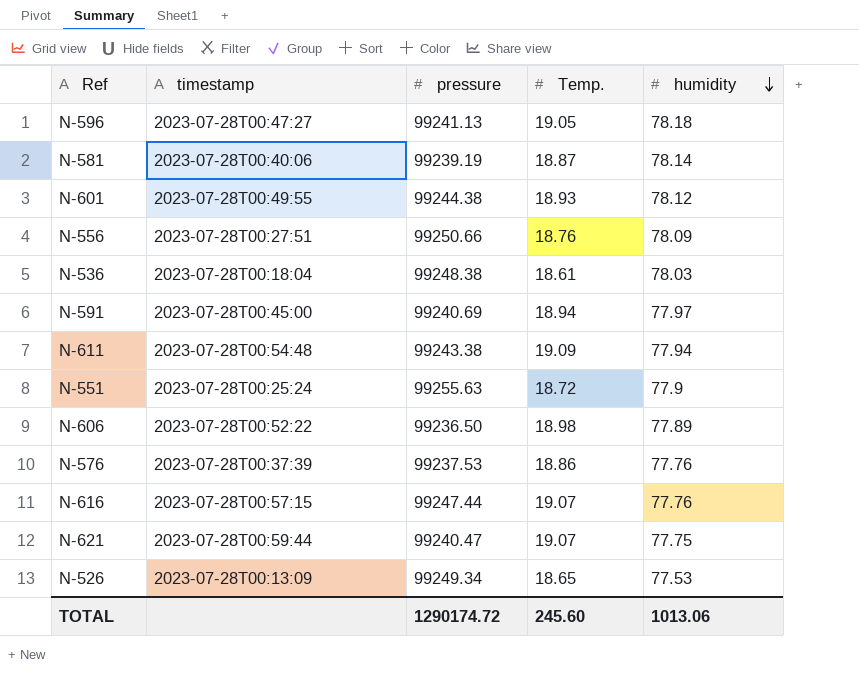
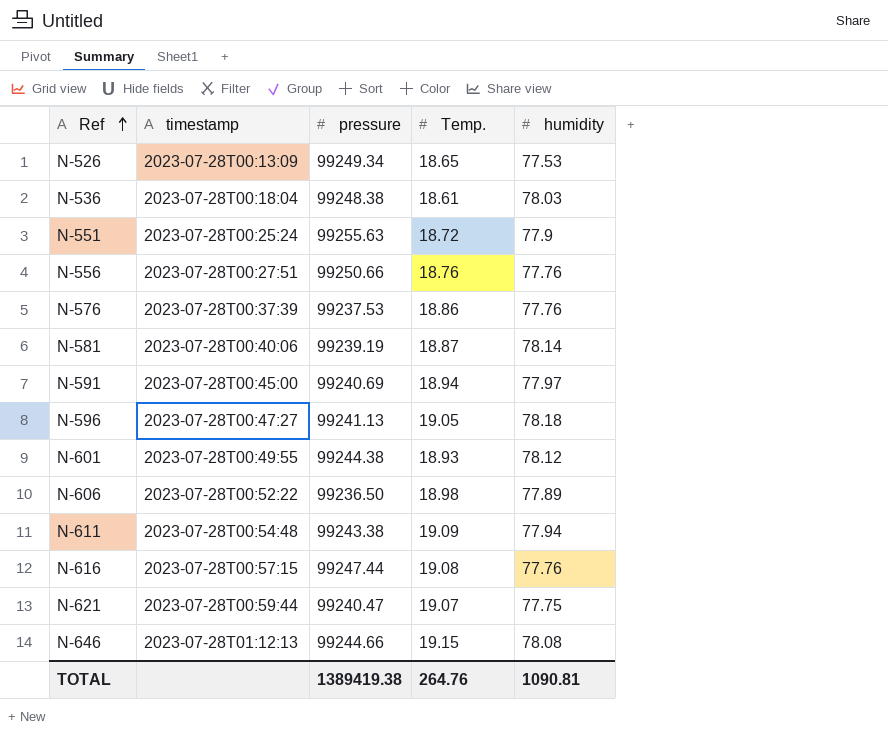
row order: humidity descending -> Ref ascending
N-556 | humidity: 78.09 -> 77.76
N-616 | Temp.: 19.07 -> 19.08
row N-646: none -> 2023-07-28T01:12:13 | 99244.66 | 19.15 | 78.08
TOTAL | pressure: 1290174.72 -> 1389419.38
TOTAL | Temp.: 245.60 -> 264.76
TOTAL | humidity: 1013.06 -> 1090.81

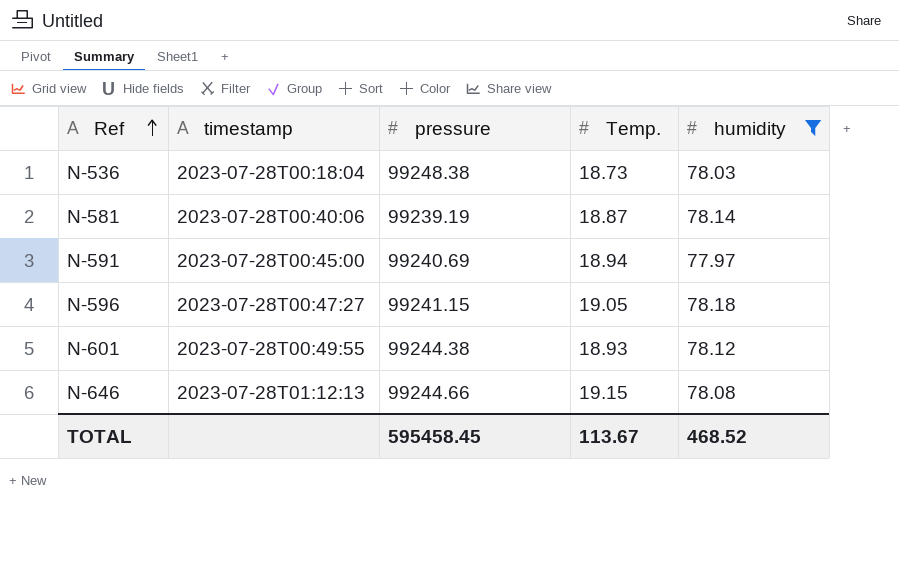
filter: none -> humidity >= 77.97
N-536 | Temp.: 18.61 -> 18.73
N-596 | pressure: 99241.13 -> 99241.15
TOTAL | pressure: 1389419.38 -> 595458.45
TOTAL | Temp.: 264.76 -> 113.67
TOTAL | humidity: 1090.81 -> 468.52

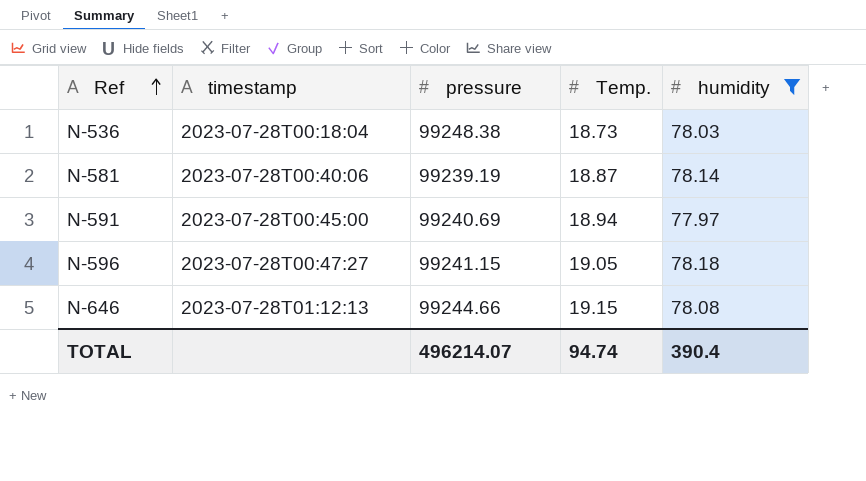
row N-601: 2023-07-28T00:49:55 | 99244.38 | 18.93 | 78.12 -> none
TOTAL | pressure: 595458.45 -> 496214.07
TOTAL | Temp.: 113.67 -> 94.74
TOTAL | humidity: 468.52 -> 390.4

